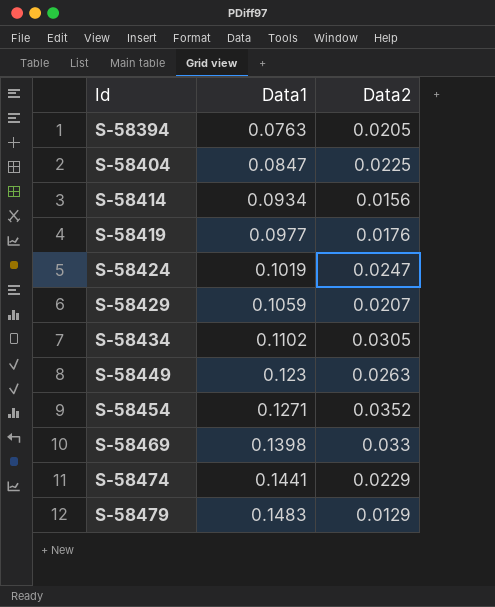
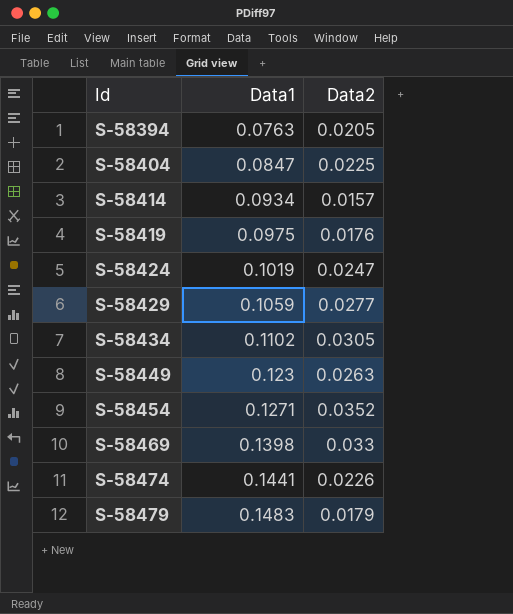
S-58414 | Data2: 0.0156 -> 0.0157
S-58419 | Data1: 0.0977 -> 0.0975
S-58429 | Data2: 0.0207 -> 0.0277
S-58474 | Data2: 0.0229 -> 0.0226
S-58479 | Data2: 0.0129 -> 0.0179

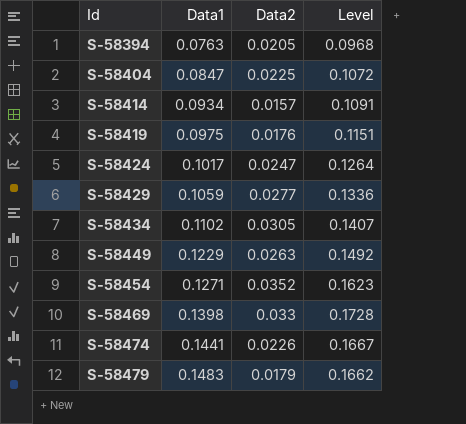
column Level | formula: none -> [Data1] + [Data2]
S-58424 | Data1: 0.1019 -> 0.1017
S-58449 | Data1: 0.123 -> 0.1229

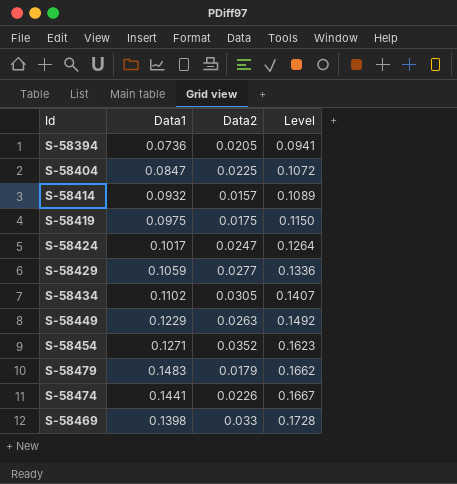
row order: Id ascending -> Level ascending
S-58394 | Data1: 0.0763 -> 0.0736
S-58394 | Level: 0.0968 -> 0.0941
S-58414 | Data1: 0.0934 -> 0.0932
S-58414 | Level: 0.1091 -> 0.1089
S-58419 | Data2: 0.0176 -> 0.0175
S-58419 | Level: 0.1151 -> 0.1150

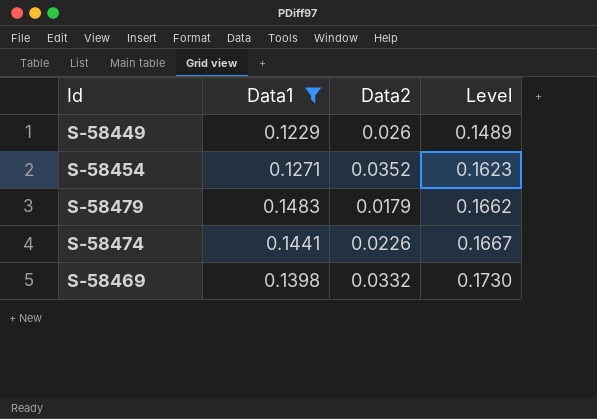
filter: none -> Data1 >= 0.1229
S-58449 | Data2: 0.0263 -> 0.026
S-58449 | Level: 0.1492 -> 0.1489
S-58469 | Data2: 0.033 -> 0.0332
S-58469 | Level: 0.1728 -> 0.1730

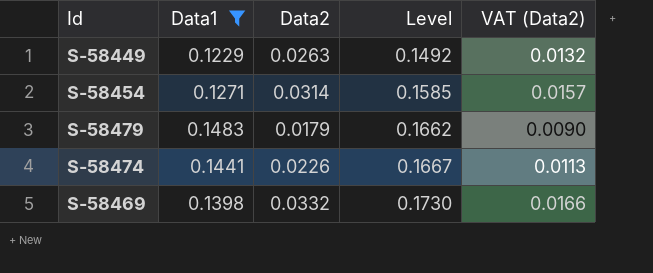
column VAT (Data2) | formula: none -> [Data2] * 0.5
S-58449 | Data2: 0.026 -> 0.0263
S-58449 | Level: 0.1489 -> 0.1492
S-58454 | Data2: 0.0352 -> 0.0314
S-58454 | Level: 0.1623 -> 0.1585

